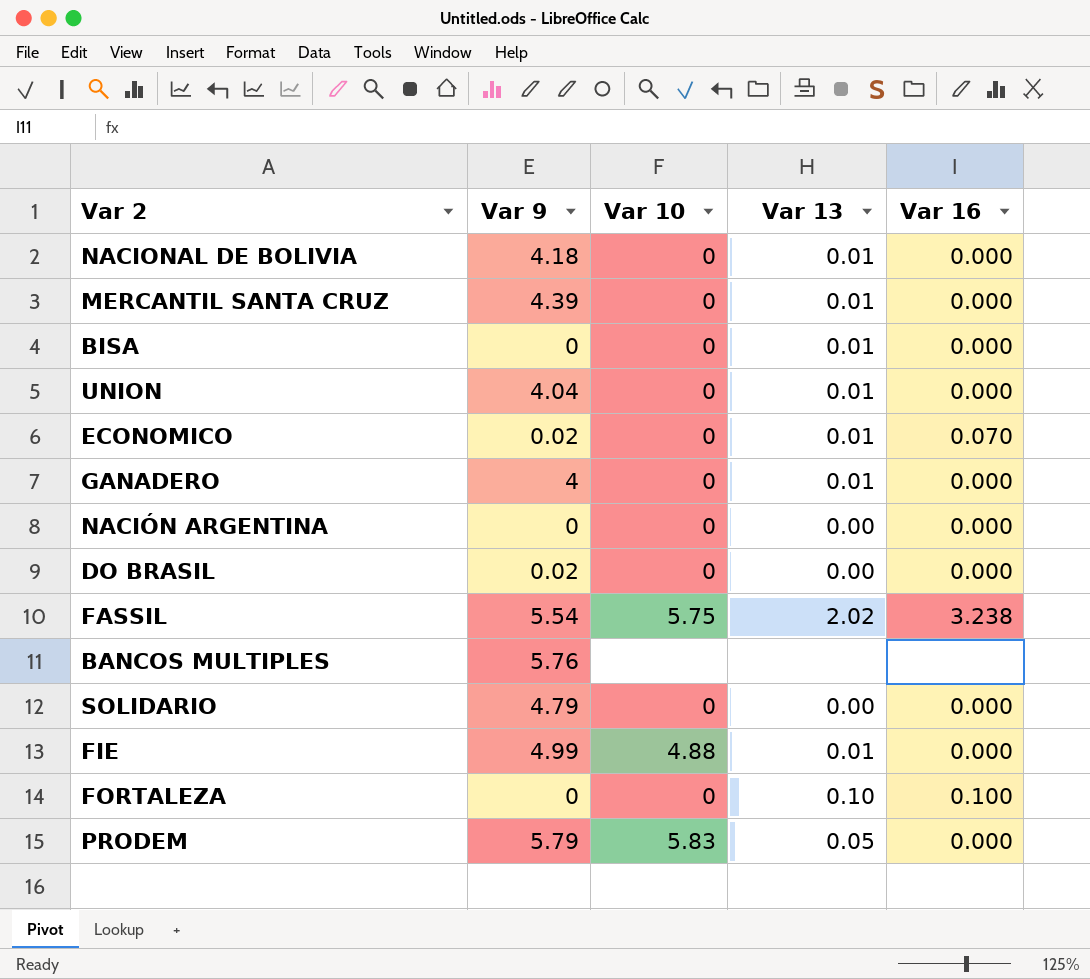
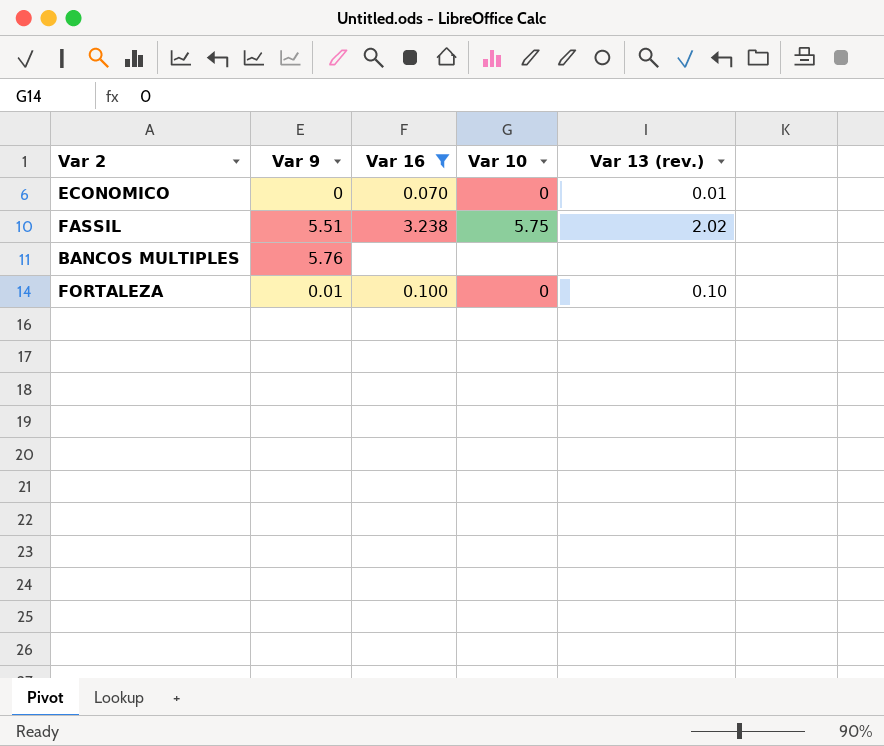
filter: none -> Var 16 != 0.000
column Var 16 | position: 5 -> 3
column name: Var 13 -> Var 13 (rev.)
ECONOMICO | Var 9: 0.02 -> 0
FASSIL | Var 9: 5.54 -> 5.51
FORTALEZA | Var 9: 0 -> 0.01

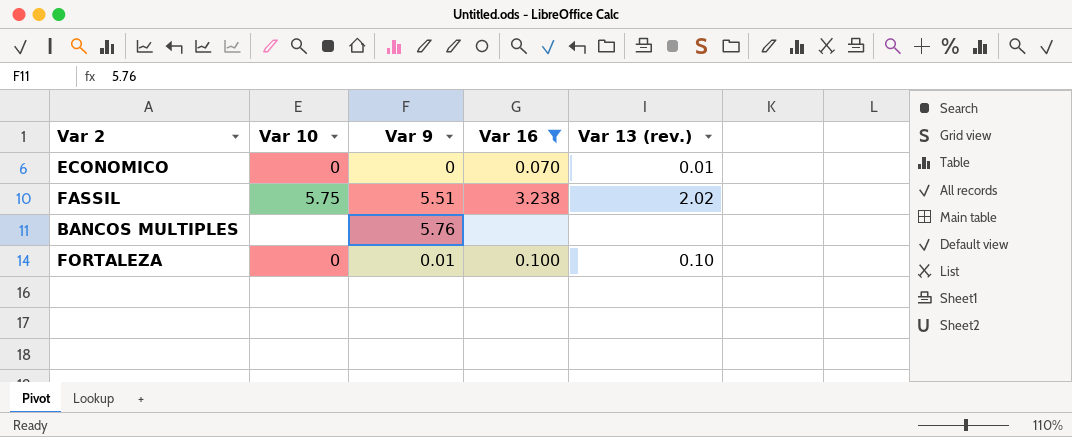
column Var 10 | position: 4 -> 2

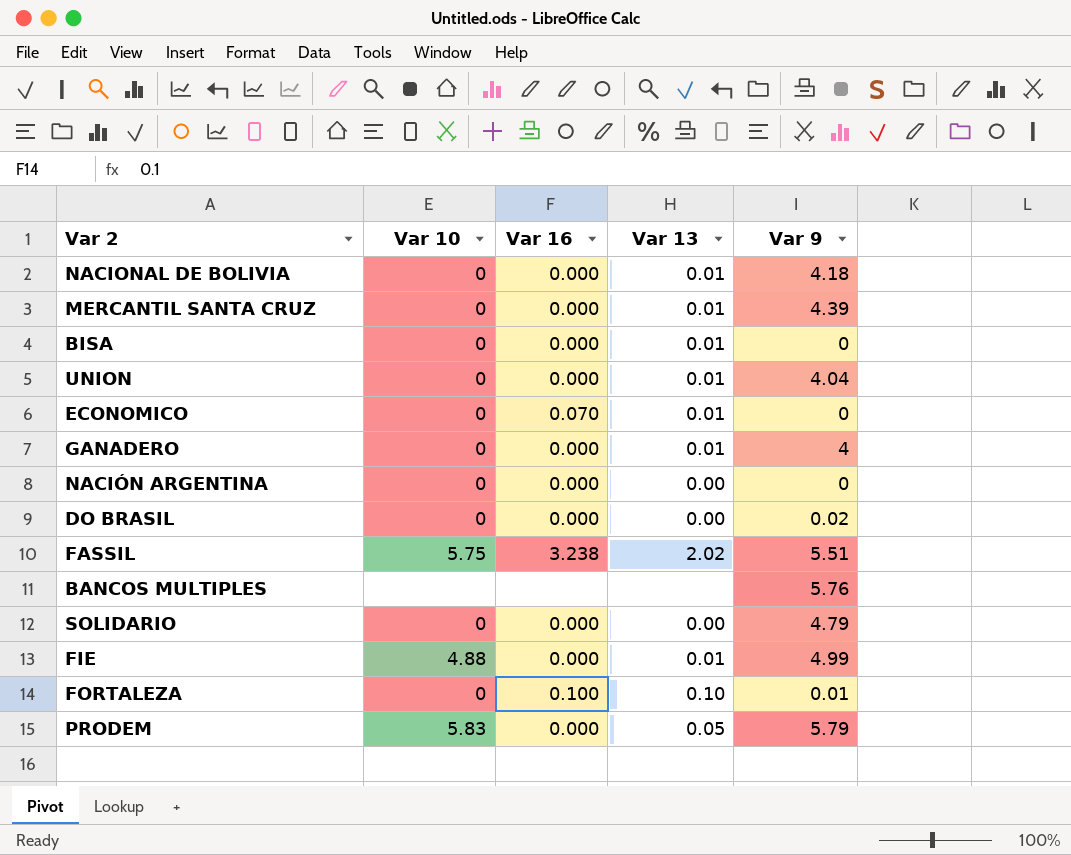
filter: Var 16 != 0.000 -> none
column name: Var 13 (rev.) -> Var 13
column Var 9 | position: 3 -> 5

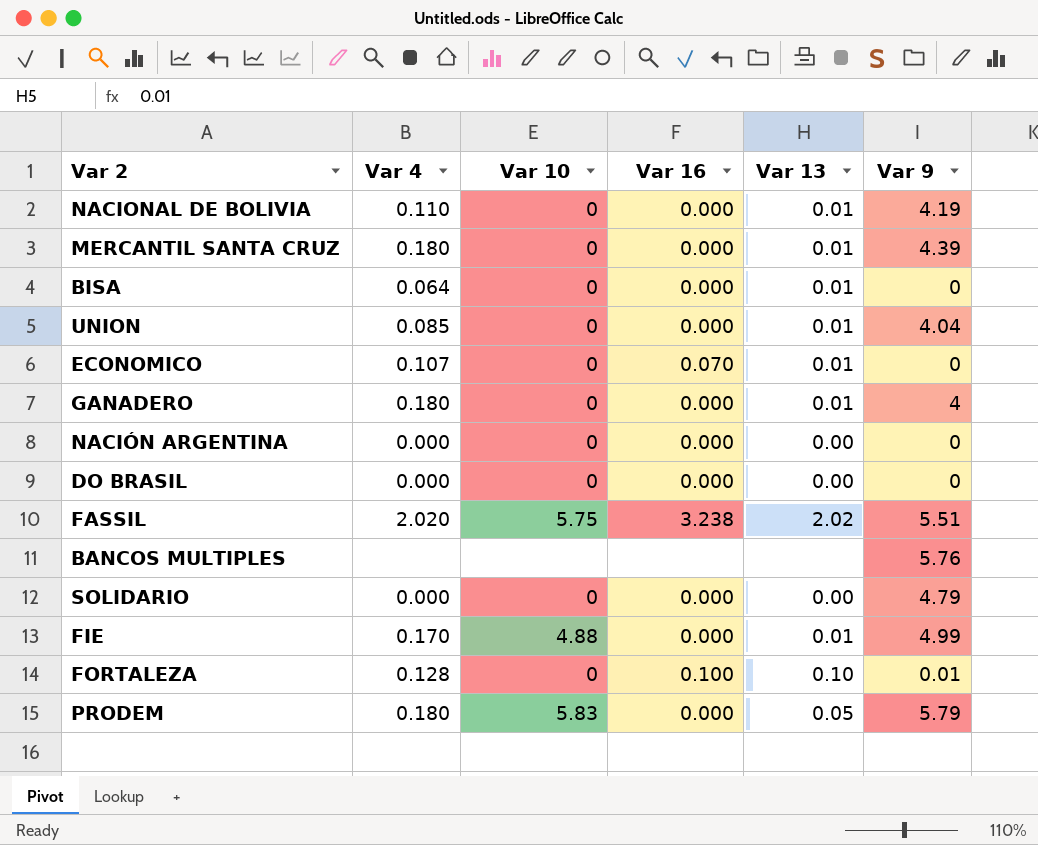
column Var 4 | position: none -> 2
NACIONAL DE BOLIVIA | Var 9: 4.18 -> 4.19
DO BRASIL | Var 9: 0.02 -> 0

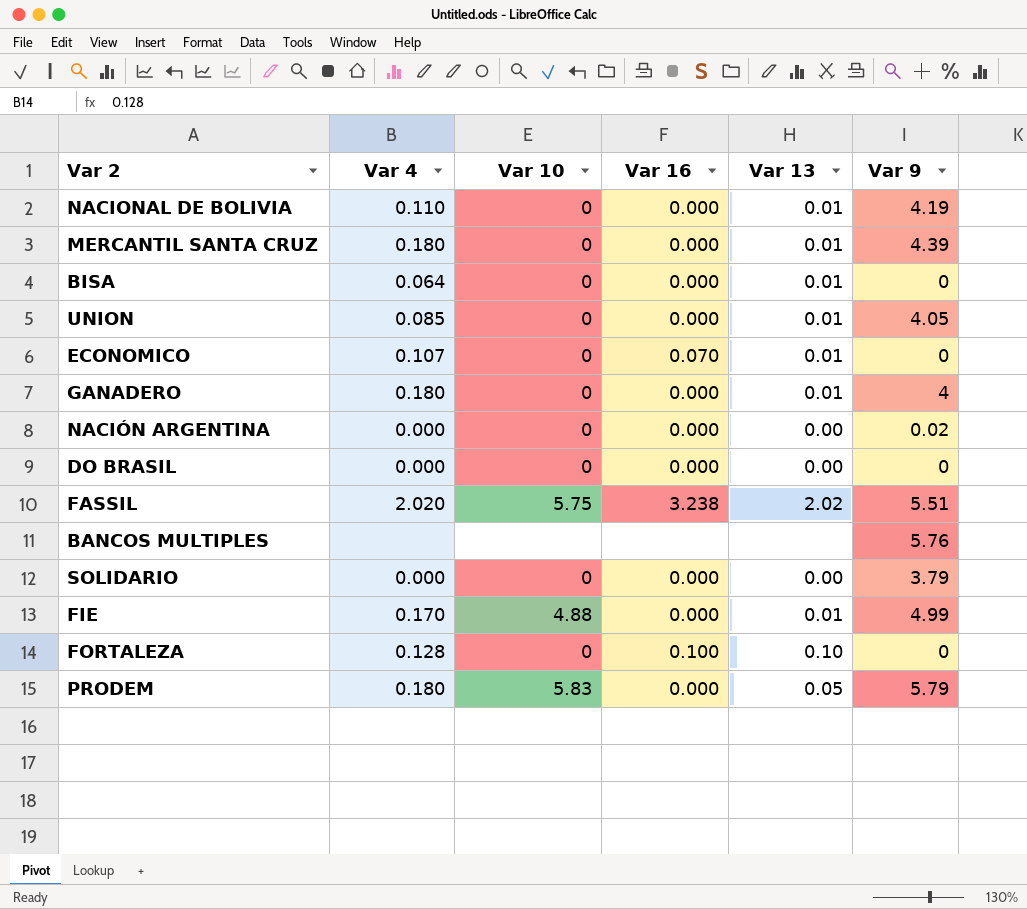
UNION | Var 9: 4.04 -> 4.05
NACIÓN ARGENTINA | Var 9: 0 -> 0.02
SOLIDARIO | Var 9: 4.79 -> 3.79
FORTALEZA | Var 9: 0.01 -> 0

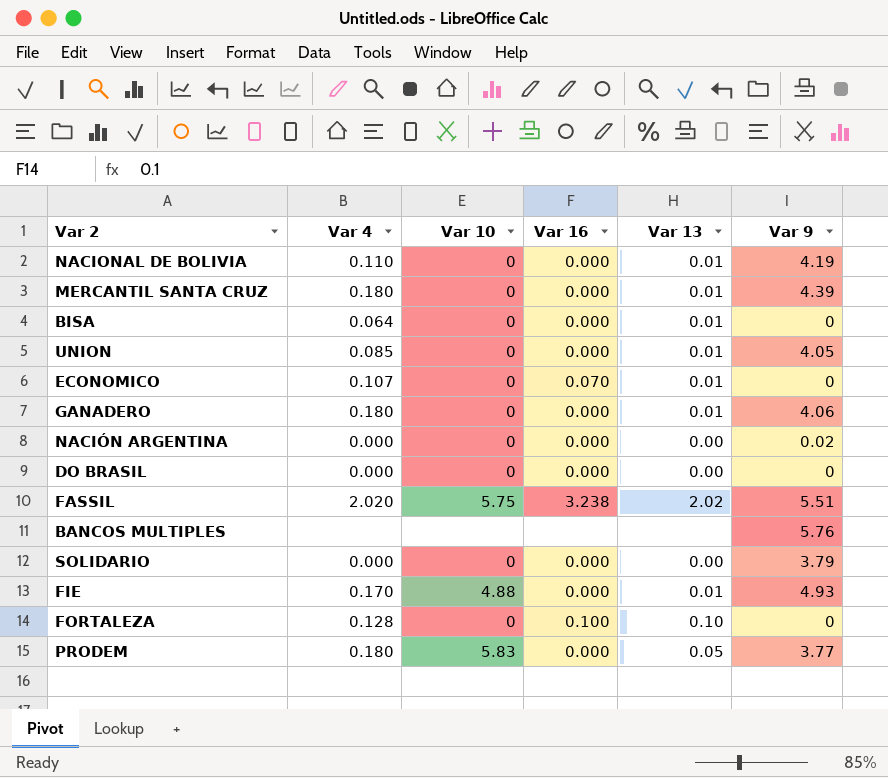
GANADERO | Var 9: 4 -> 4.06
FIE | Var 9: 4.99 -> 4.93
PRODEM | Var 9: 5.79 -> 3.77

